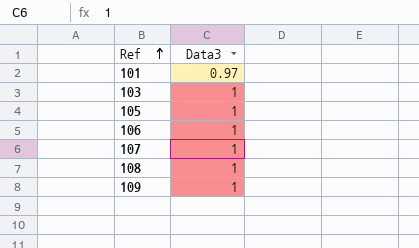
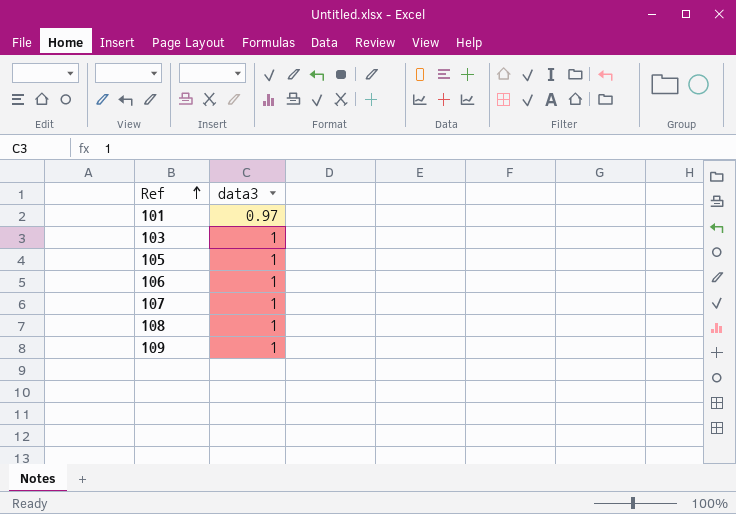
column name: Data3 -> data3

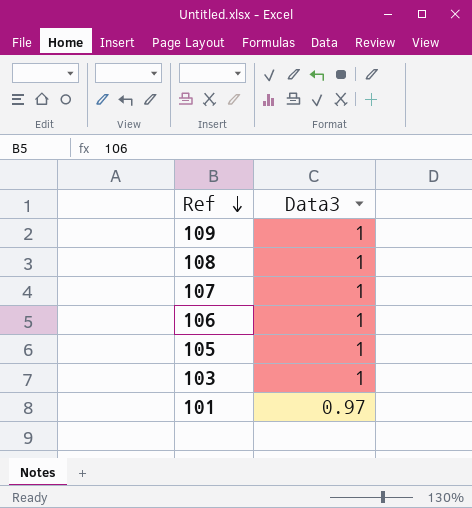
row order: Ref ascending -> Ref descending
column name: data3 -> Data3

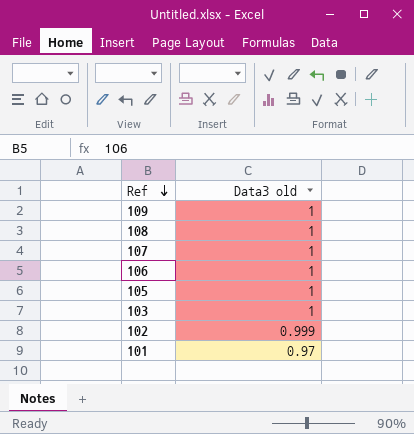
column name: Data3 -> Data3 old
row 102: none -> 0.999

